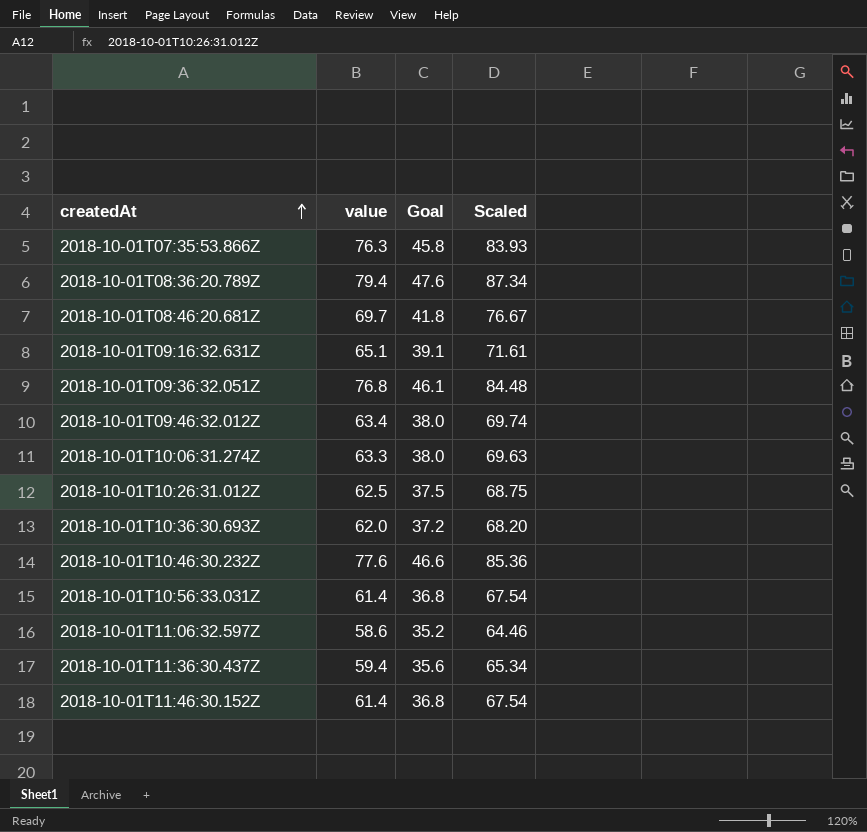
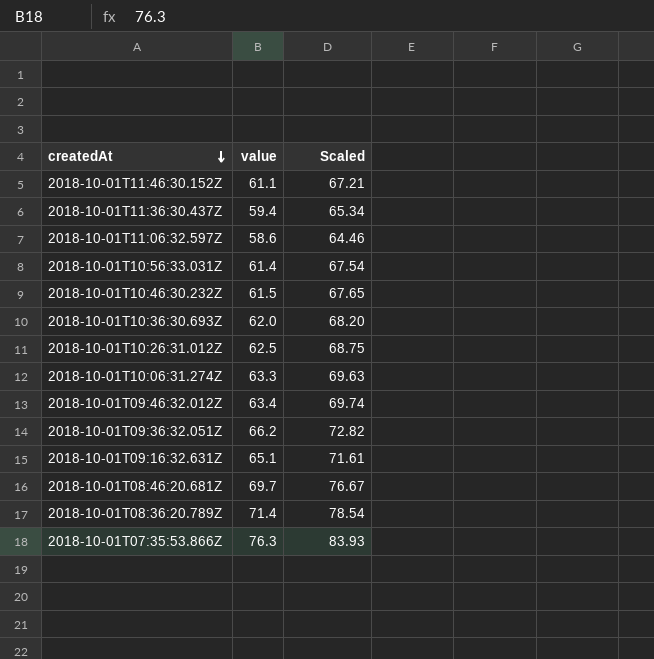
row order: createdAt ascending -> createdAt descending
column Goal | formula: [value] * 0.6 -> none
2018-10-01T11:46:30.152Z | value: 61.4 -> 61.1
2018-10-01T11:46:30.152Z | Scaled: 67.54 -> 67.21
2018-10-01T10:46:30.232Z | value: 77.6 -> 61.5
2018-10-01T10:46:30.232Z | Scaled: 85.36 -> 67.65
2018-10-01T09:36:32.051Z | value: 76.8 -> 66.2
2018-10-01T09:36:32.051Z | Scaled: 84.48 -> 72.82
2018-10-01T08:36:20.789Z | value: 79.4 -> 71.4
2018-10-01T08:36:20.789Z | Scaled: 87.34 -> 78.54

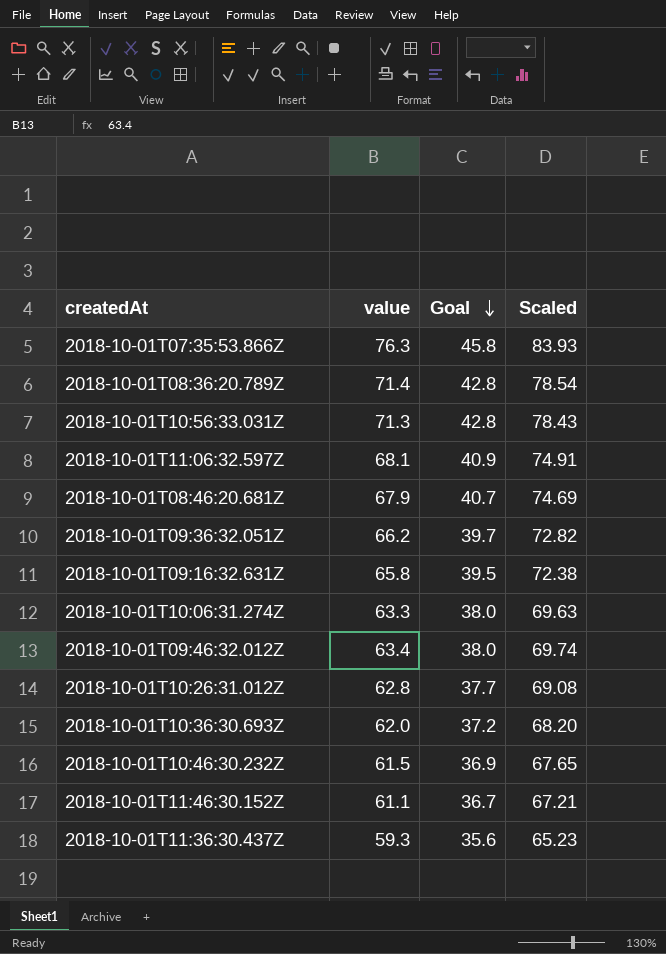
row order: createdAt descending -> Goal descending
column Goal | formula: none -> [value] * 0.6
2018-10-01T10:56:33.031Z | value: 61.4 -> 71.3
2018-10-01T10:56:33.031Z | Scaled: 67.54 -> 78.43
2018-10-01T11:06:32.597Z | value: 58.6 -> 68.1
2018-10-01T11:06:32.597Z | Scaled: 64.46 -> 74.91
2018-10-01T08:46:20.681Z | value: 69.7 -> 67.9
2018-10-01T08:46:20.681Z | Scaled: 76.67 -> 74.69
2018-10-01T09:16:32.631Z | value: 65.1 -> 65.8
2018-10-01T09:16:32.631Z | Scaled: 71.61 -> 72.38
2018-10-01T10:26:31.012Z | value: 62.5 -> 62.8
2018-10-01T10:26:31.012Z | Scaled: 68.75 -> 69.08
2018-10-01T11:36:30.437Z | value: 59.4 -> 59.3
2018-10-01T11:36:30.437Z | Scaled: 65.34 -> 65.23

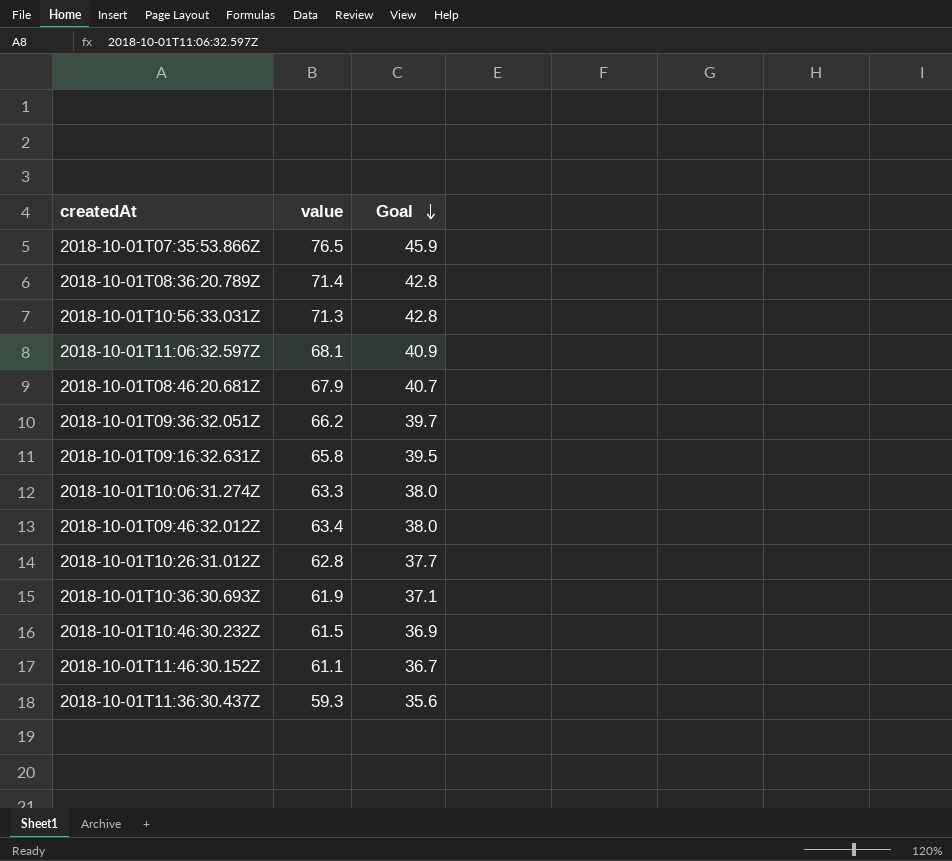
column Scaled | formula: [value] * 1.1 -> none
2018-10-01T07:35:53.866Z | value: 76.3 -> 76.5
2018-10-01T07:35:53.866Z | Goal: 45.8 -> 45.9
2018-10-01T10:36:30.693Z | value: 62.0 -> 61.9
2018-10-01T10:36:30.693Z | Goal: 37.2 -> 37.1

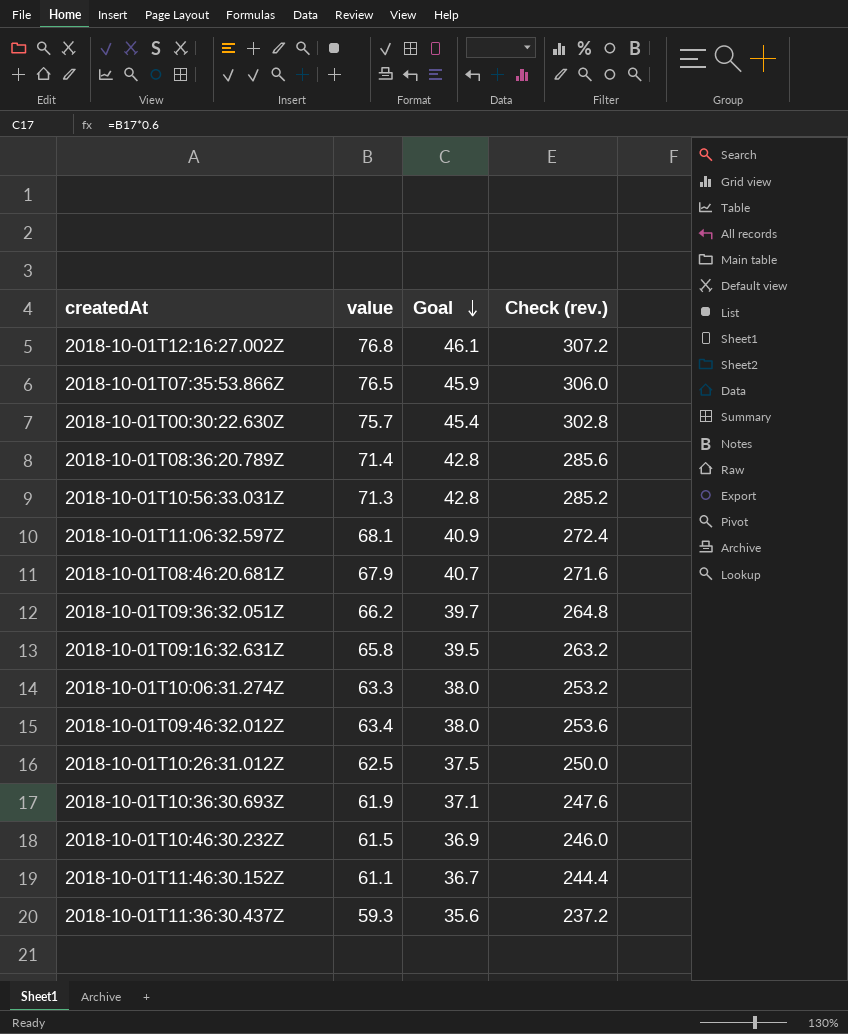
column Check (rev.) | formula: none -> [value] * 4
row 2018-10-01T12:16:27.002Z: none -> 76.8 | 46.1 | 307.2
row 2018-10-01T00:30:22.630Z: none -> 75.7 | 45.4 | 302.8
2018-10-01T10:26:31.012Z | value: 62.8 -> 62.5
2018-10-01T10:26:31.012Z | Goal: 37.7 -> 37.5

